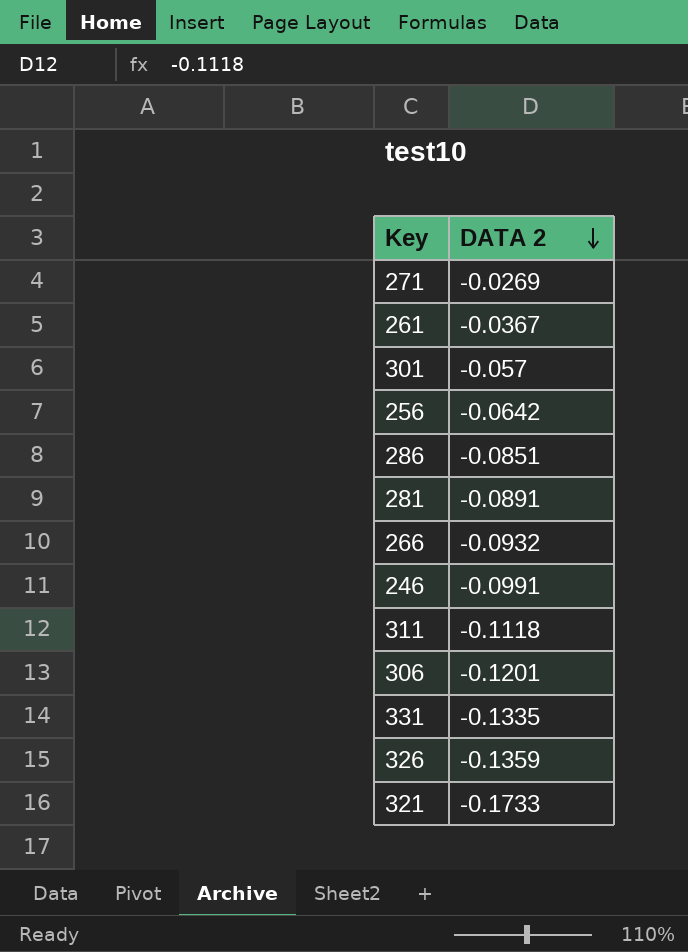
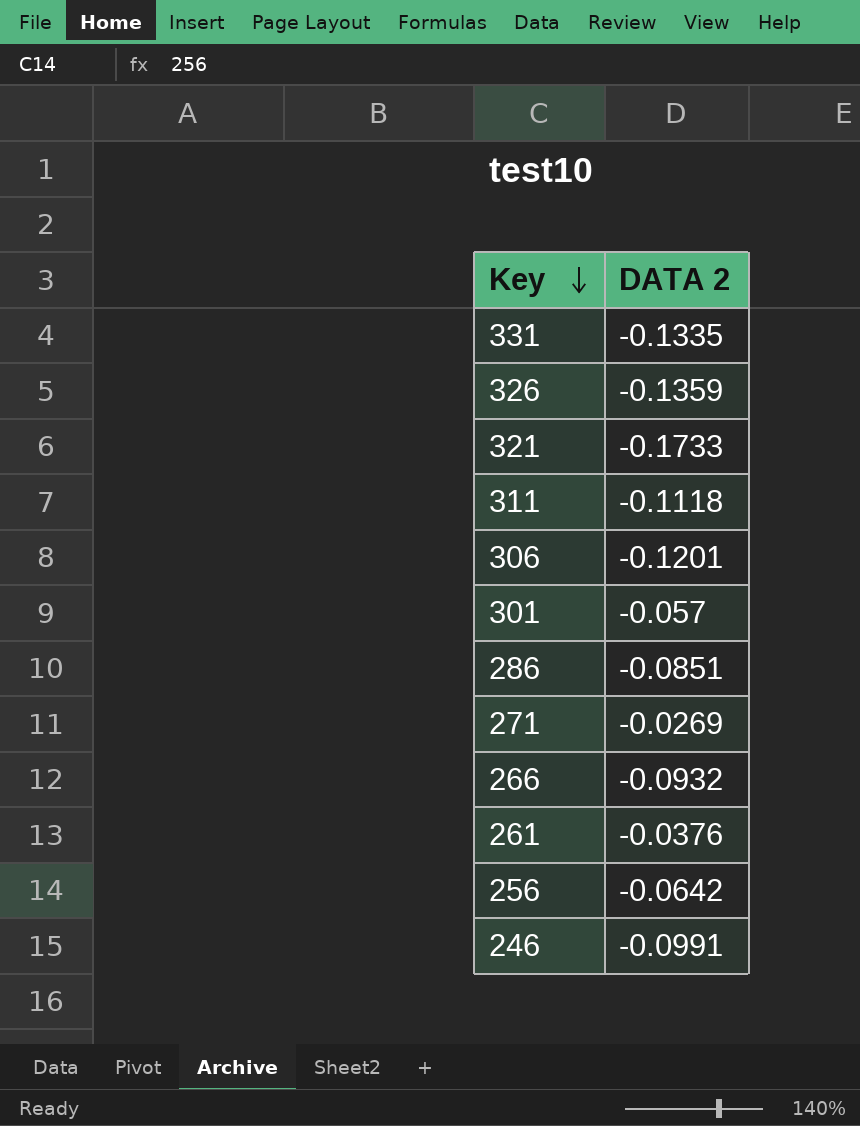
row order: DATA 2 descending -> Key descending
row 281: -0.0891 -> none
261 | DATA 2: -0.0367 -> -0.0376

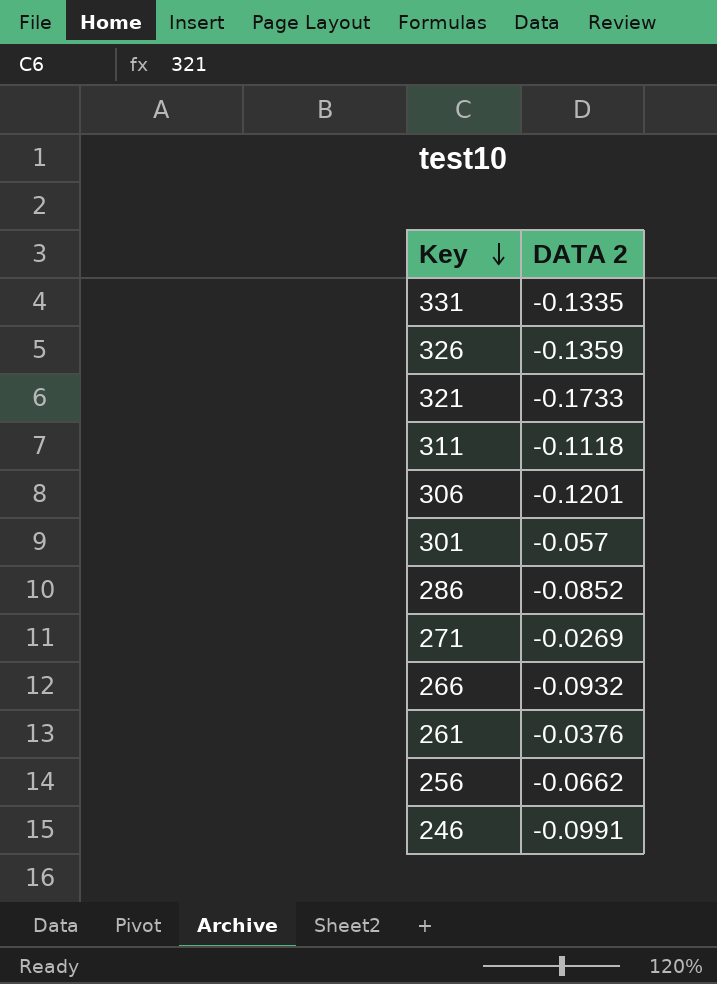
286 | DATA 2: -0.0851 -> -0.0852
256 | DATA 2: -0.0642 -> -0.0662

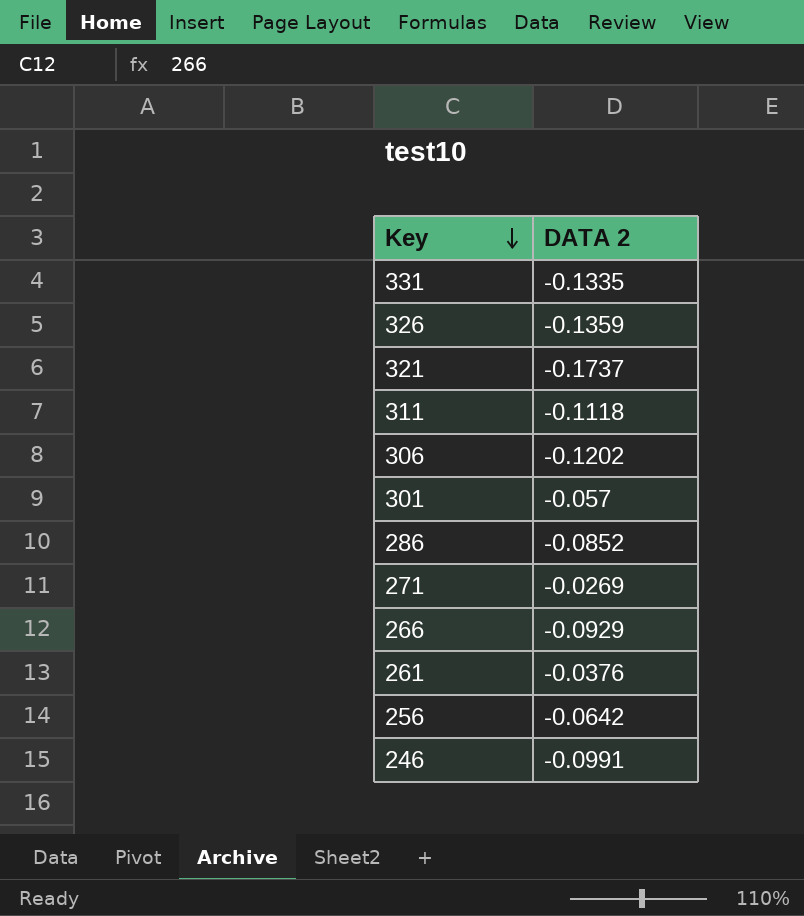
321 | DATA 2: -0.1733 -> -0.1737
306 | DATA 2: -0.1201 -> -0.1202
266 | DATA 2: -0.0932 -> -0.0929
256 | DATA 2: -0.0662 -> -0.0642

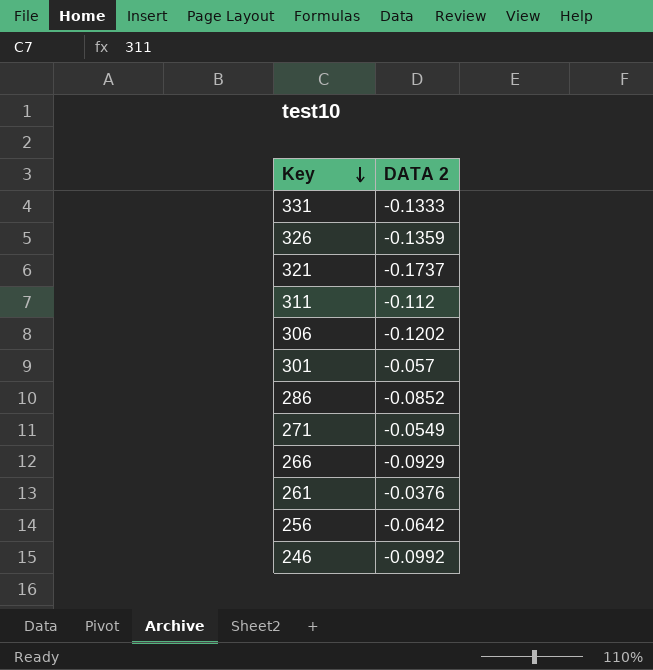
331 | DATA 2: -0.1335 -> -0.1333
311 | DATA 2: -0.1118 -> -0.112
271 | DATA 2: -0.0269 -> -0.0549
246 | DATA 2: -0.0991 -> -0.0992

